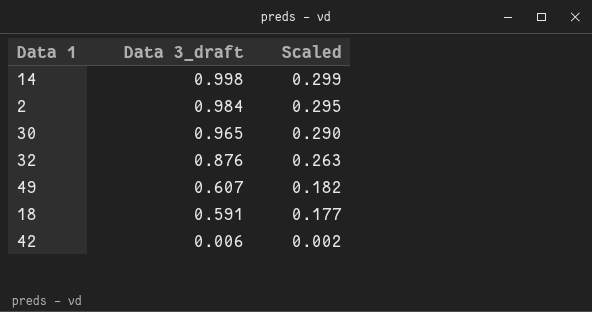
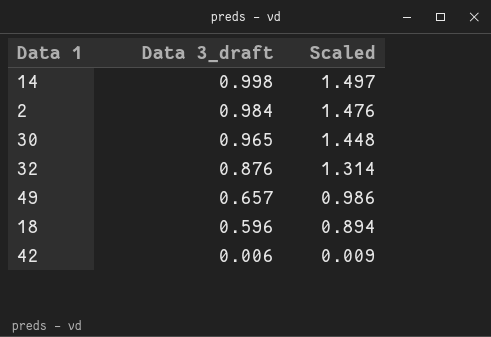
column Scaled | formula: [Data 3_draft] * 0.3 -> [Data 3_draft] * 1.5
49 | Data 3_draft: 0.607 -> 0.657
18 | Data 3_draft: 0.591 -> 0.596

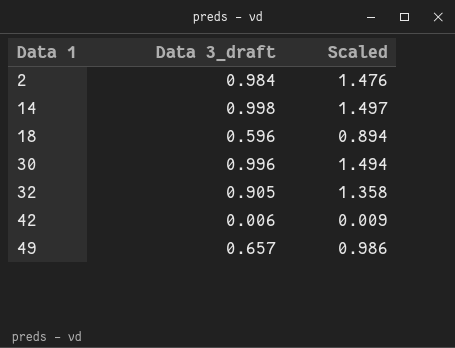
row order: Data 3_draft descending -> Data 1 ascending
30 | Data 3_draft: 0.965 -> 0.996
30 | Scaled: 1.448 -> 1.494
32 | Data 3_draft: 0.876 -> 0.905
32 | Scaled: 1.314 -> 1.358

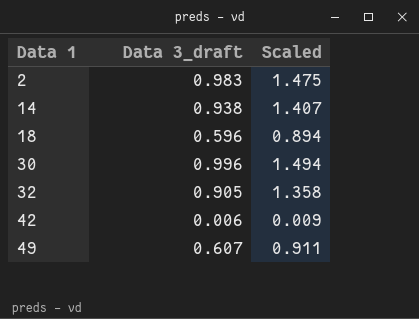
2 | Data 3_draft: 0.984 -> 0.983
2 | Scaled: 1.476 -> 1.475
14 | Data 3_draft: 0.998 -> 0.938
14 | Scaled: 1.497 -> 1.407
49 | Data 3_draft: 0.657 -> 0.607
49 | Scaled: 0.986 -> 0.911

